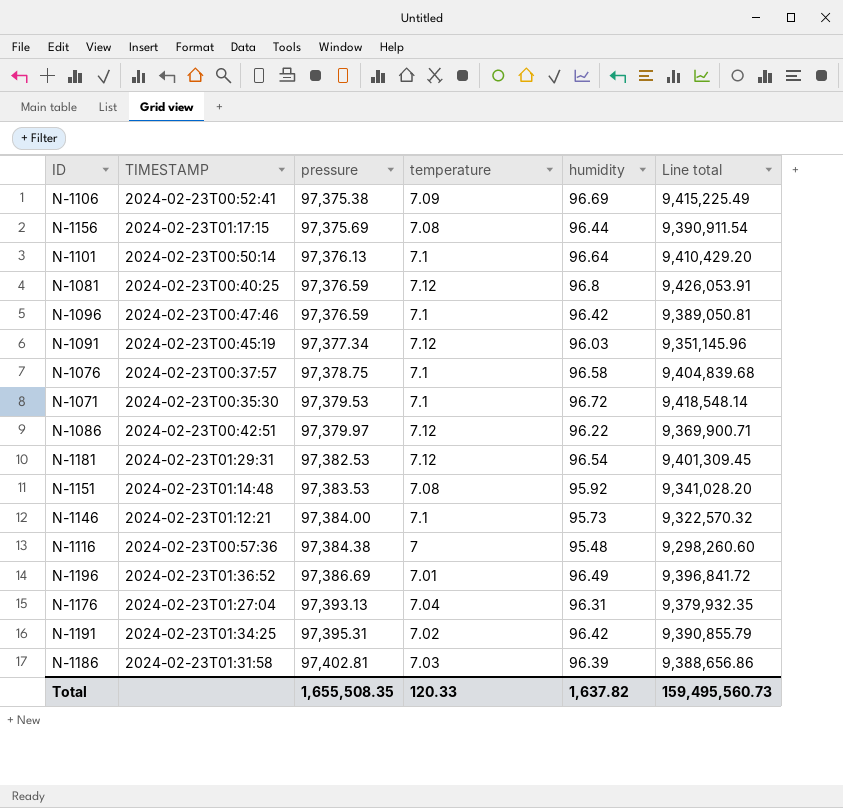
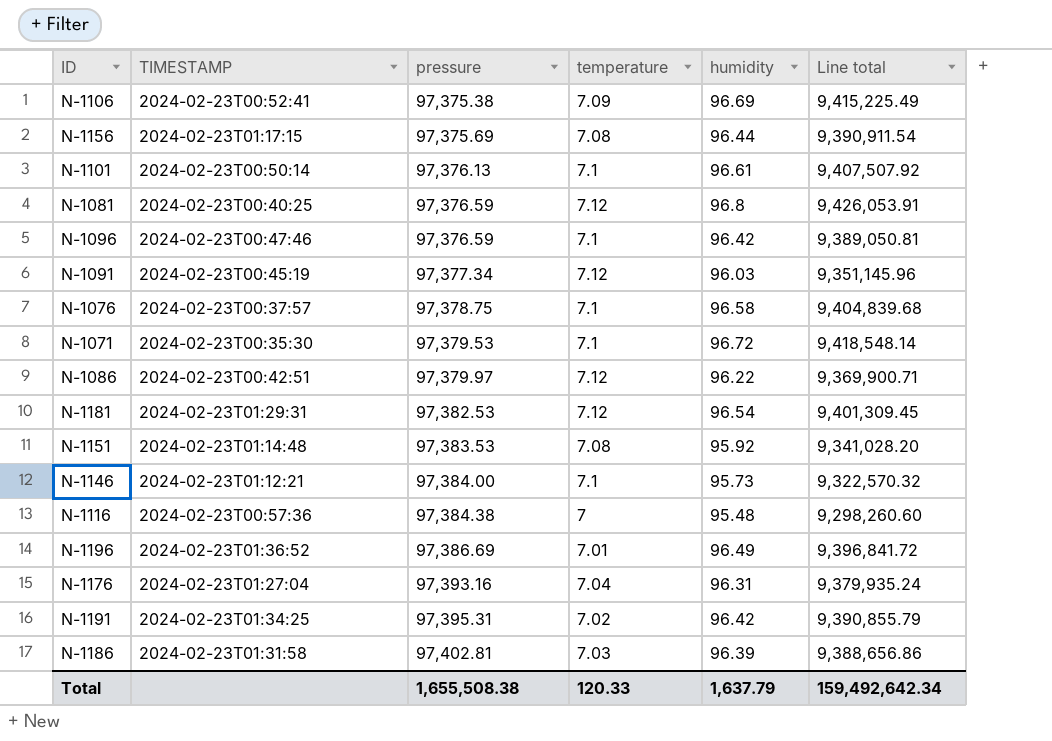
N-1101 | humidity: 96.64 -> 96.61
N-1101 | Line total: 9,410,429.20 -> 9,407,507.92
N-1176 | pressure: 97,393.13 -> 97,393.16
N-1176 | Line total: 9,379,932.35 -> 9,379,935.24
Total | pressure: 1,655,508.35 -> 1,655,508.38
Total | humidity: 1,637.82 -> 1,637.79
Total | Line total: 159,495,560.73 -> 159,492,642.34

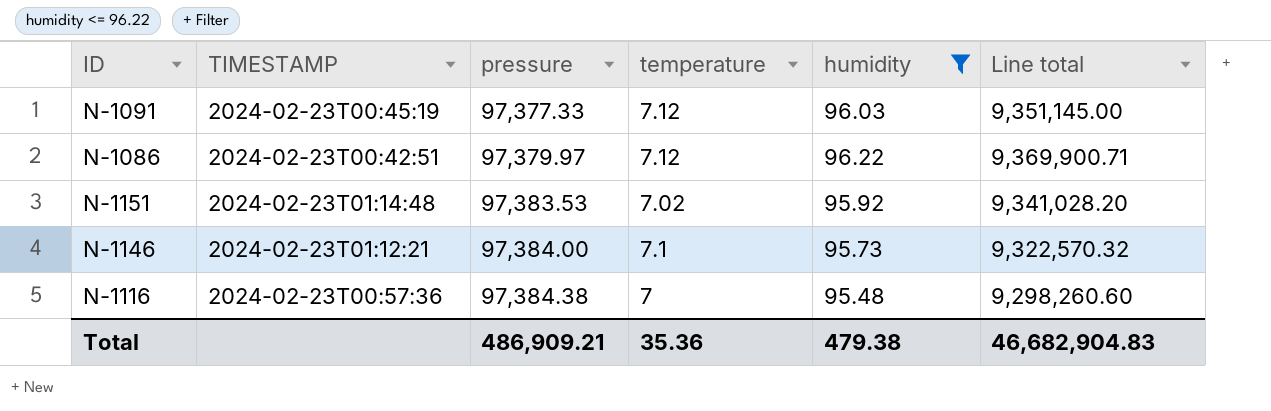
filter: none -> humidity <= 96.22
N-1091 | pressure: 97,377.34 -> 97,377.33
N-1091 | Line total: 9,351,145.96 -> 9,351,145.00
N-1151 | temperature: 7.08 -> 7.02
Total | pressure: 1,655,508.38 -> 486,909.21
Total | temperature: 120.33 -> 35.36
Total | humidity: 1,637.79 -> 479.38
Total | Line total: 159,492,642.34 -> 46,682,904.83

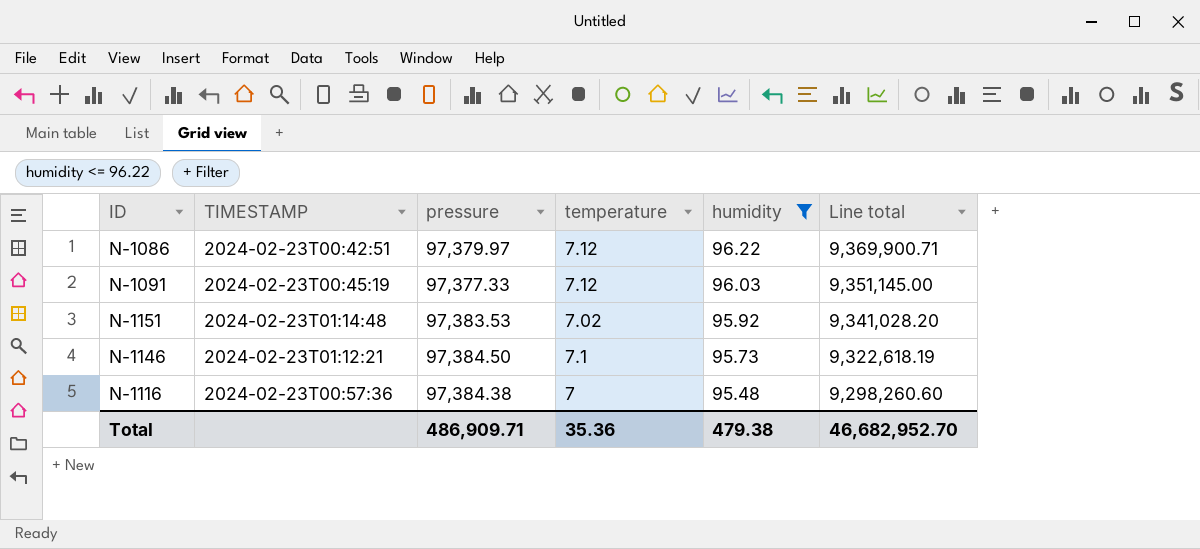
row order: pressure ascending -> humidity descending
N-1146 | pressure: 97,384.00 -> 97,384.50
N-1146 | Line total: 9,322,570.32 -> 9,322,618.19
Total | pressure: 486,909.21 -> 486,909.71
Total | Line total: 46,682,904.83 -> 46,682,952.70

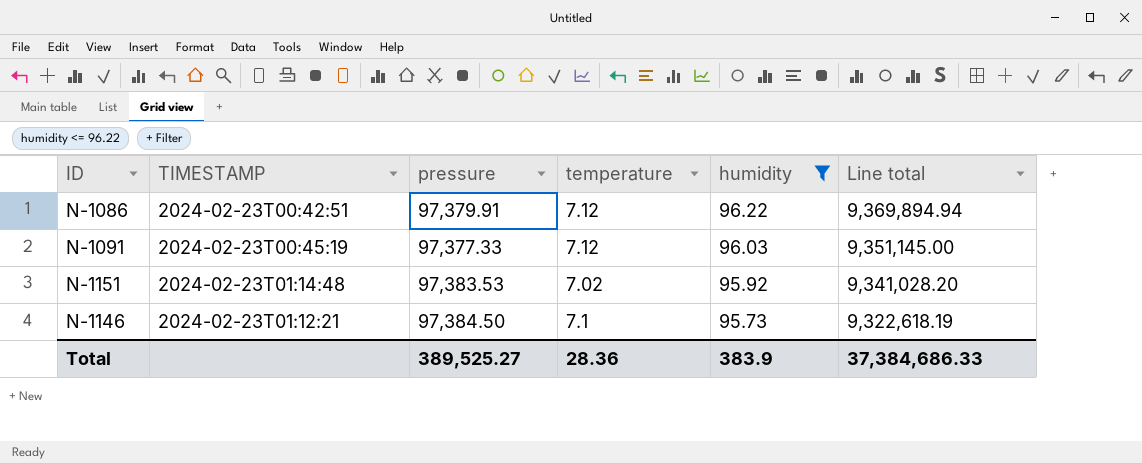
row N-1116: 2024-02-23T00:57:36 | 97,384.38 | 7 | 95.48 | 9,298,260.60 -> none
N-1086 | pressure: 97,379.97 -> 97,379.91
N-1086 | Line total: 9,369,900.71 -> 9,369,894.94
Total | pressure: 486,909.71 -> 389,525.27
Total | temperature: 35.36 -> 28.36
Total | humidity: 479.38 -> 383.9
Total | Line total: 46,682,952.70 -> 37,384,686.33

